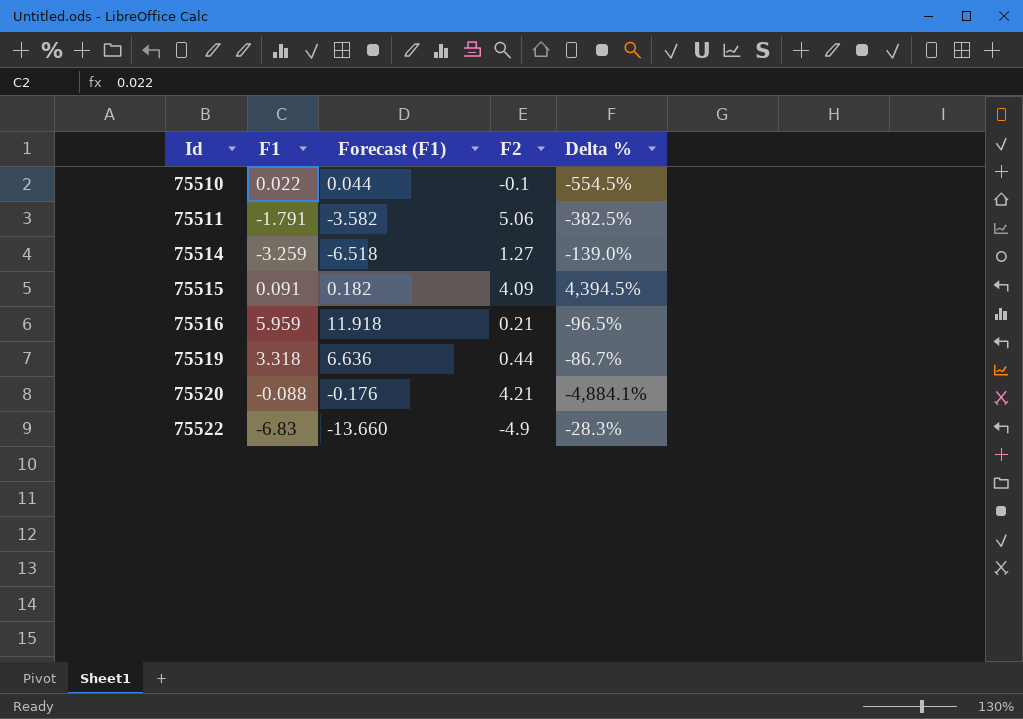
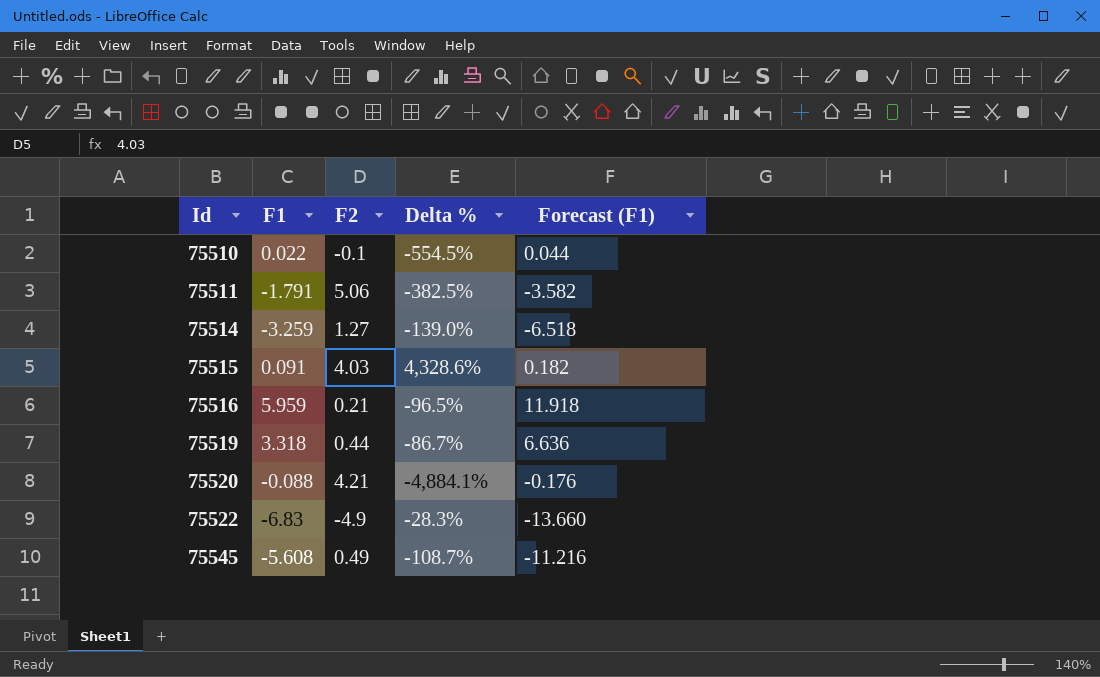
column Forecast (F1) | position: 3 -> 5
75515 | F2: 4.09 -> 4.03
75515 | Delta %: 4,394.5% -> 4,328.6%
row 75545: none -> -5.608 | 0.49 | -108.7% | -11.216

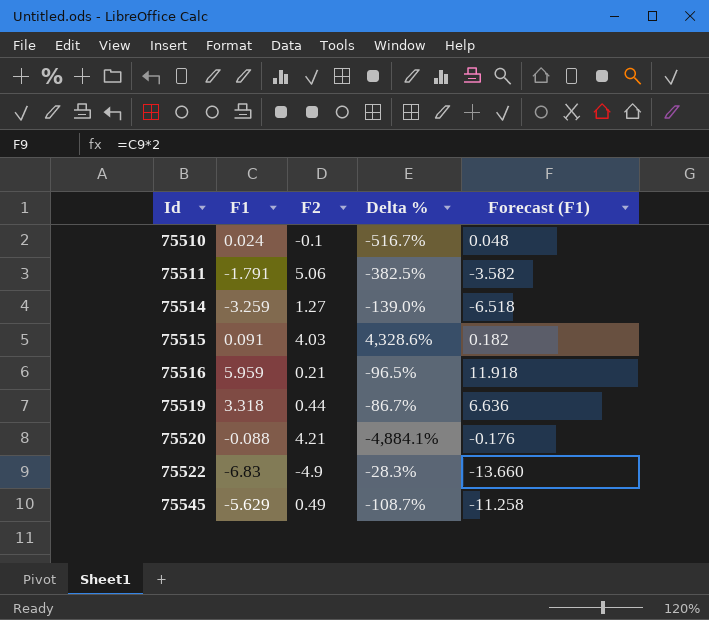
75510 | F1: 0.022 -> 0.024
75510 | Delta %: -554.5% -> -516.7%
75510 | Forecast (F1): 0.044 -> 0.048
75545 | F1: -5.608 -> -5.629
75545 | Forecast (F1): -11.216 -> -11.258

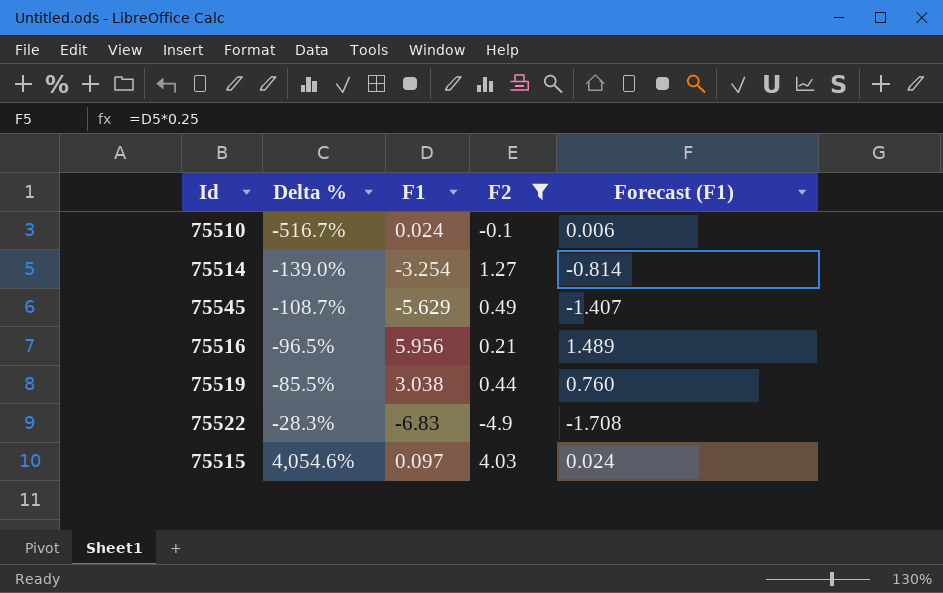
filter: none -> F2 <= 4.03
row order: Id ascending -> Delta % ascending
column Delta % | position: 4 -> 2
column Forecast (F1) | formula: [F1] * 2 -> [F1] * 0.25
75514 | F1: -3.259 -> -3.254
75516 | F1: 5.959 -> 5.956
75519 | Delta %: -86.7% -> -85.5%
75519 | F1: 3.318 -> 3.038
75515 | Delta %: 4,328.6% -> 4,054.6%
75515 | F1: 0.091 -> 0.097

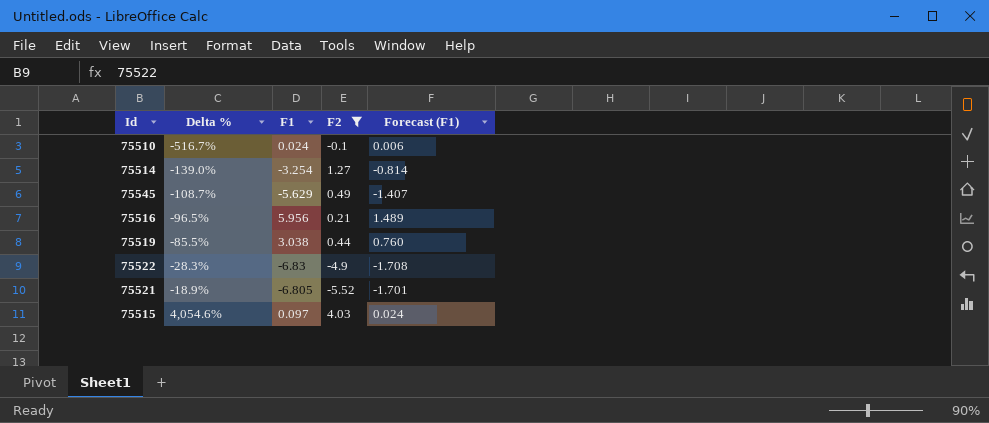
row 75521: none -> -18.9% | -6.805 | -5.52 | -1.701

